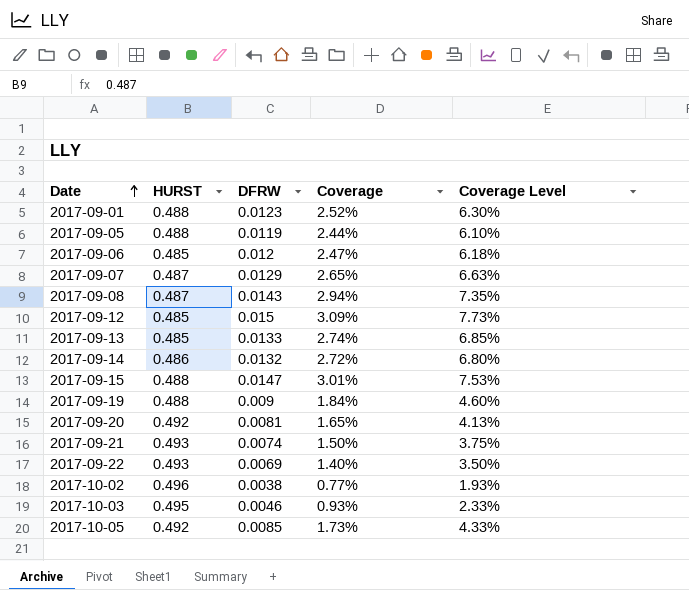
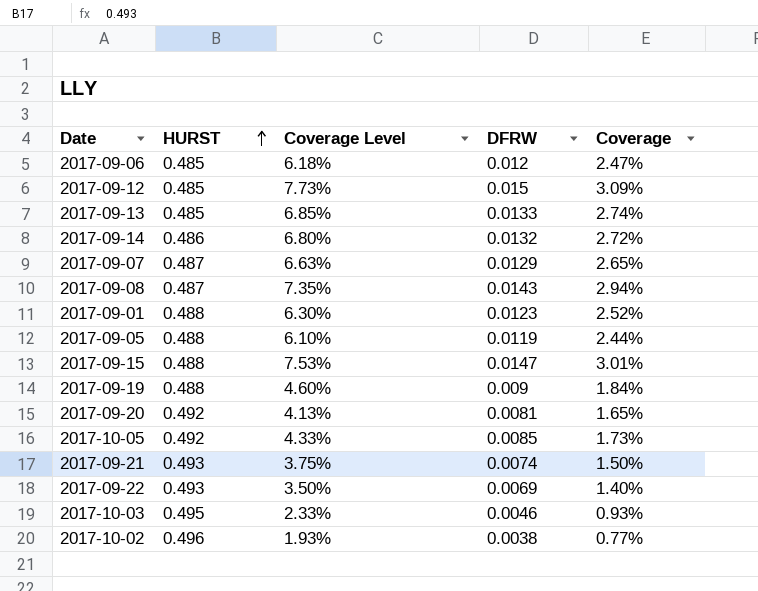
row order: Date ascending -> HURST ascending
column Coverage Level | position: 5 -> 3

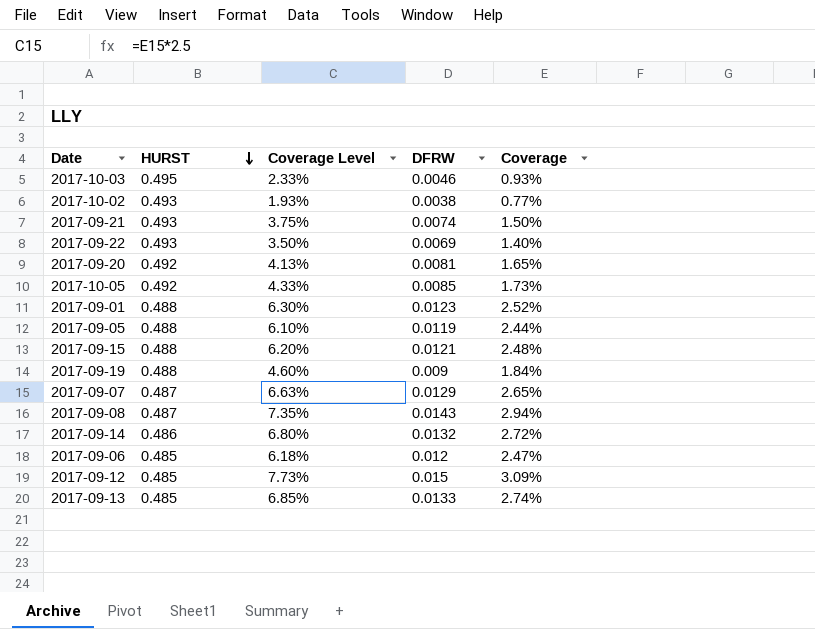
row order: HURST ascending -> HURST descending
2017-10-02 | HURST: 0.496 -> 0.493
2017-09-15 | Coverage Level: 7.53% -> 6.20%
2017-09-15 | DFRW: 0.0147 -> 0.0121
2017-09-15 | Coverage: 3.01% -> 2.48%

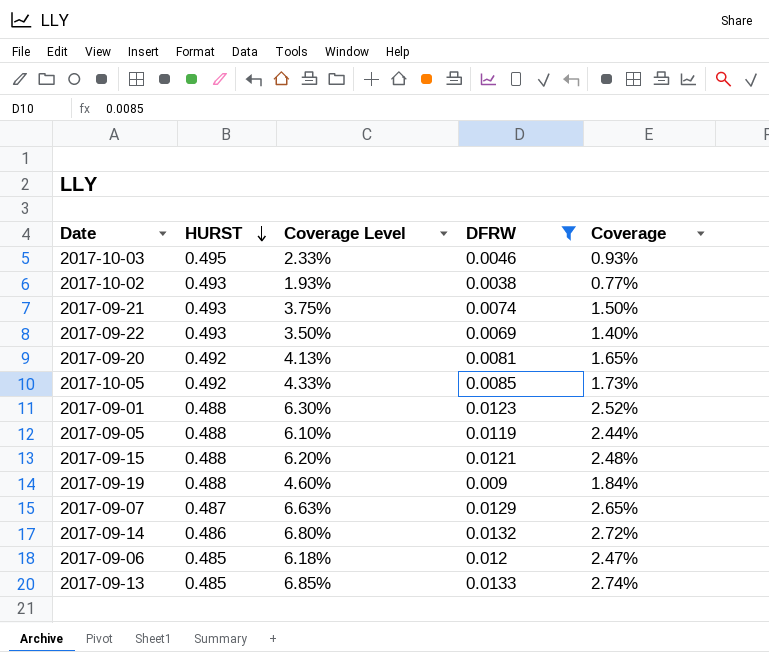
filter: none -> DFRW <= 0.0133

